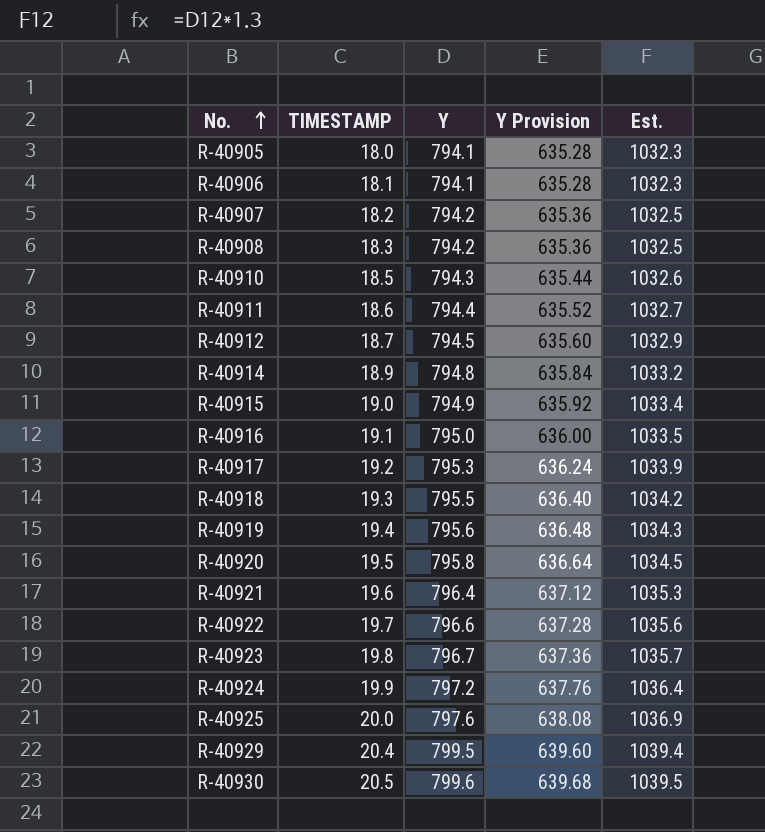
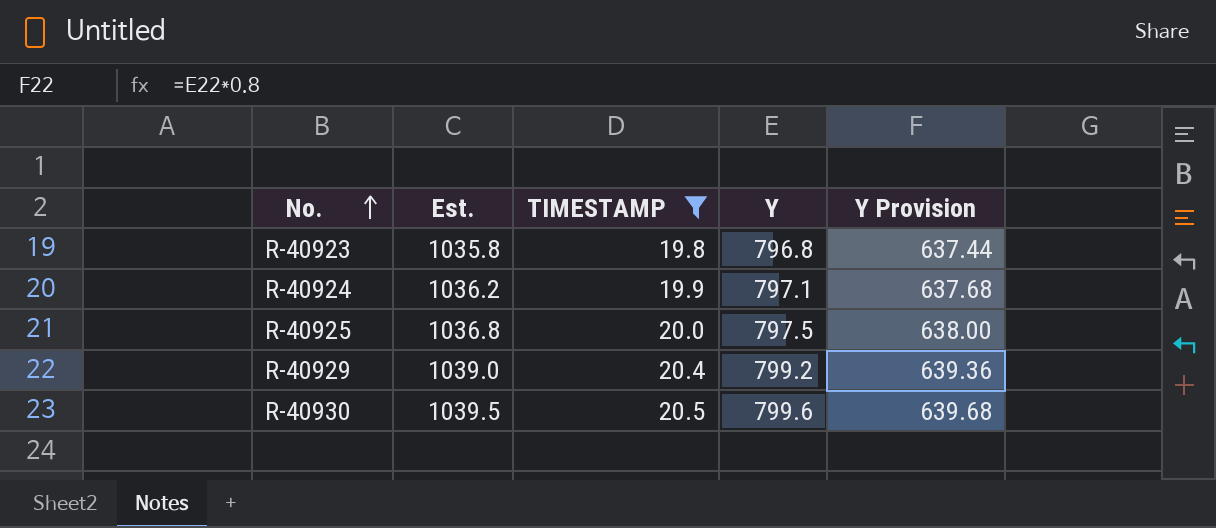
filter: none -> TIMESTAMP >= 19.8
column Est. | position: 5 -> 2
R-40923 | Est.: 1035.7 -> 1035.8
R-40923 | Y: 796.7 -> 796.8
R-40923 | Y Provision: 637.36 -> 637.44
R-40924 | Est.: 1036.4 -> 1036.2
R-40924 | Y: 797.2 -> 797.1
R-40924 | Y Provision: 637.76 -> 637.68
R-40925 | Est.: 1036.9 -> 1036.8
R-40925 | Y: 797.6 -> 797.5
R-40925 | Y Provision: 638.08 -> 638.00
R-40929 | Est.: 1039.4 -> 1039.0
R-40929 | Y: 799.5 -> 799.2
R-40929 | Y Provision: 639.60 -> 639.36

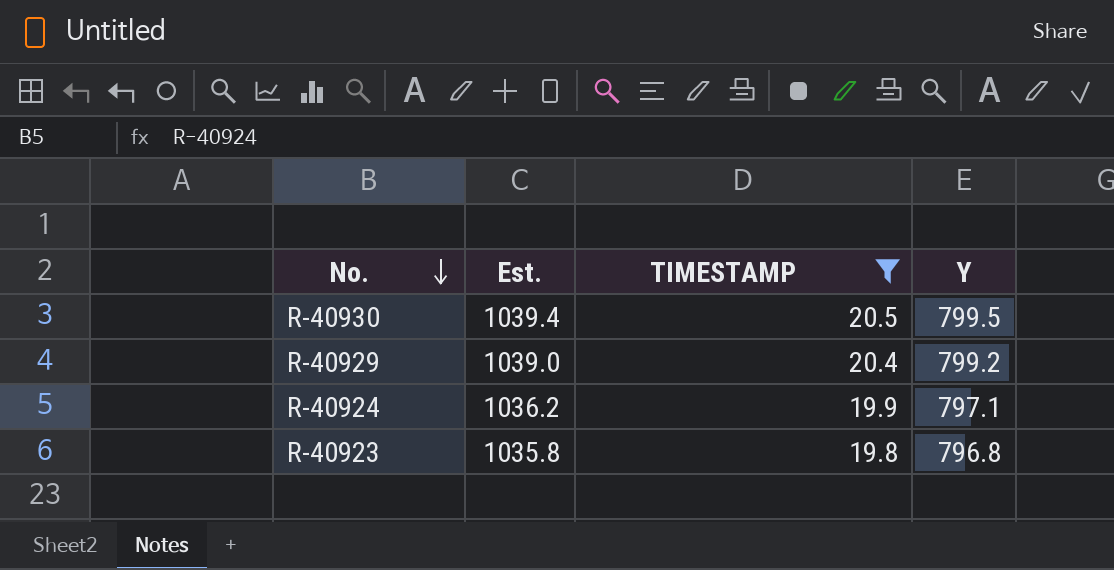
row order: No. ascending -> No. descending
column Y Provision | formula: [Y] * 0.8 -> none
row R-40925: 1036.8 | 20.0 | 797.5 | 638.00 -> none
R-40930 | Est.: 1039.5 -> 1039.4
R-40930 | Y: 799.6 -> 799.5

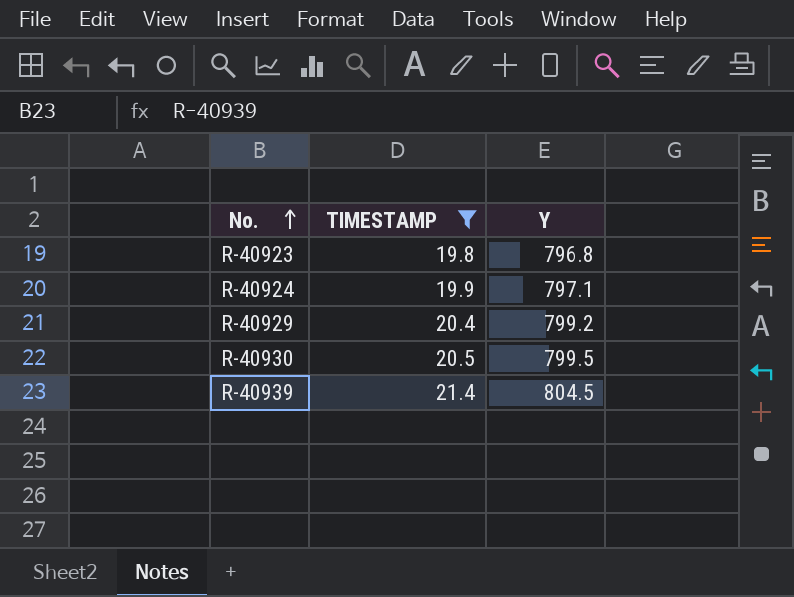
row order: No. descending -> No. ascending
column Est. | formula: [Y] * 1.3 -> none
row R-40939: none -> 21.4 | 804.5

